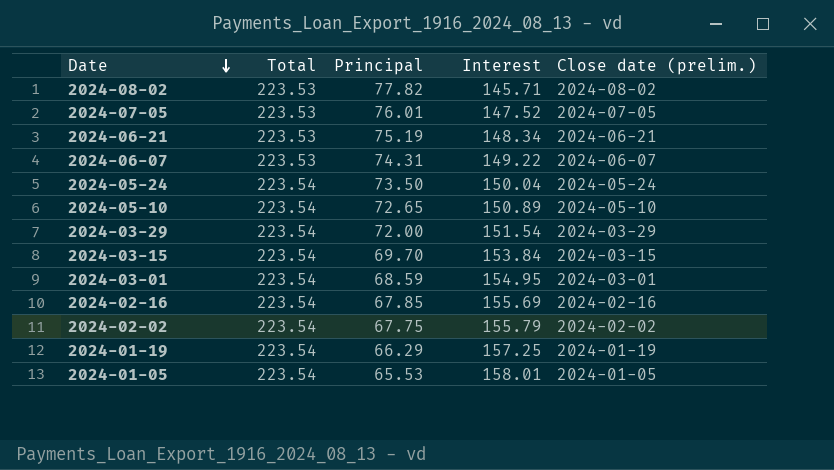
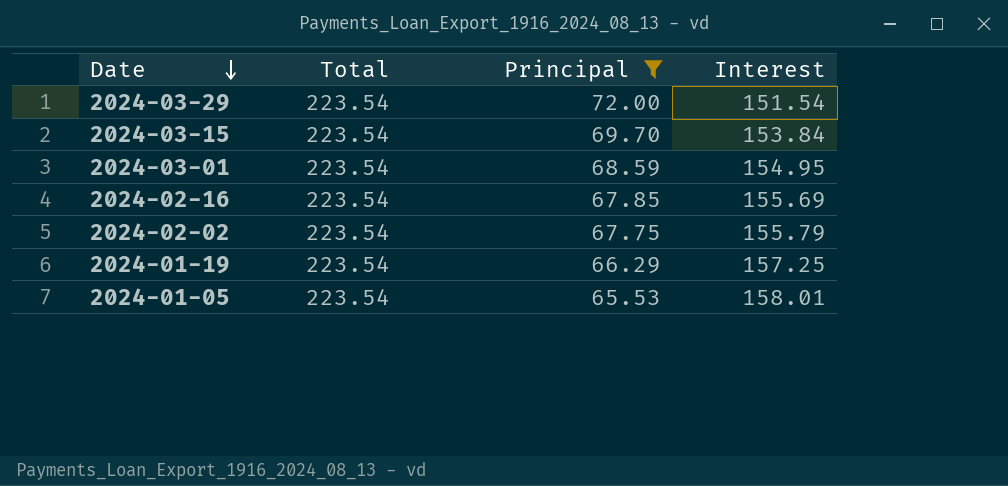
filter: none -> Principal <= 72.00
column Close date (prelim.) | position: 5 -> none

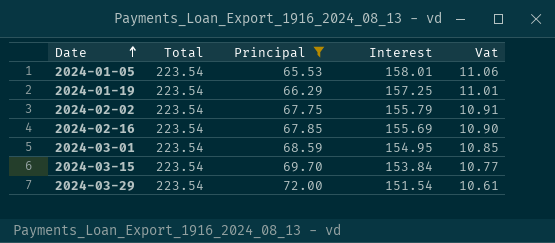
row order: Date descending -> Date ascending
column Vat | formula: none -> [Interest] * 0.07

